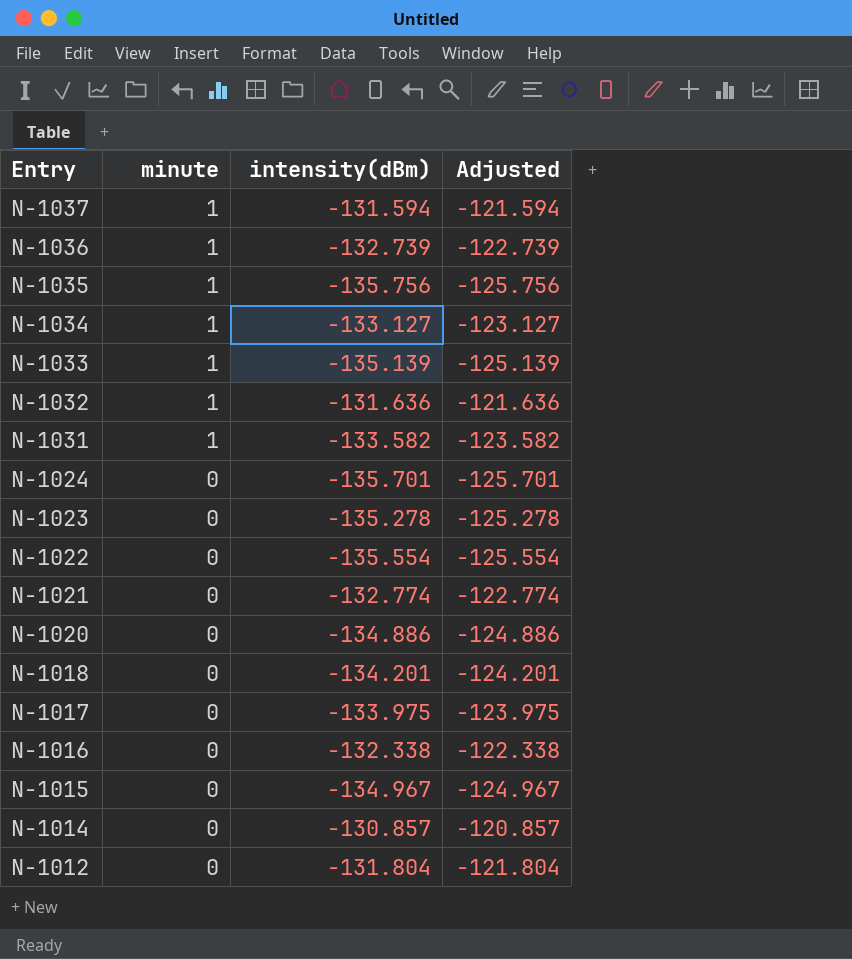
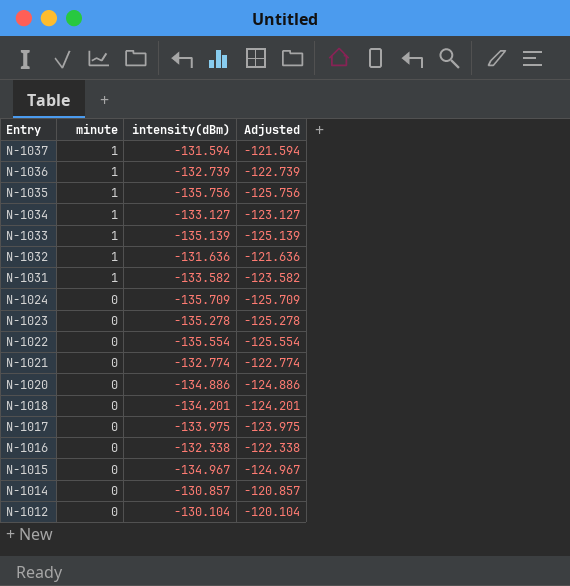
N-1024 | intensity(dBm): -135.701 -> -135.709
N-1024 | Adjusted: -125.701 -> -125.709
N-1012 | intensity(dBm): -131.804 -> -130.104
N-1012 | Adjusted: -121.804 -> -120.104

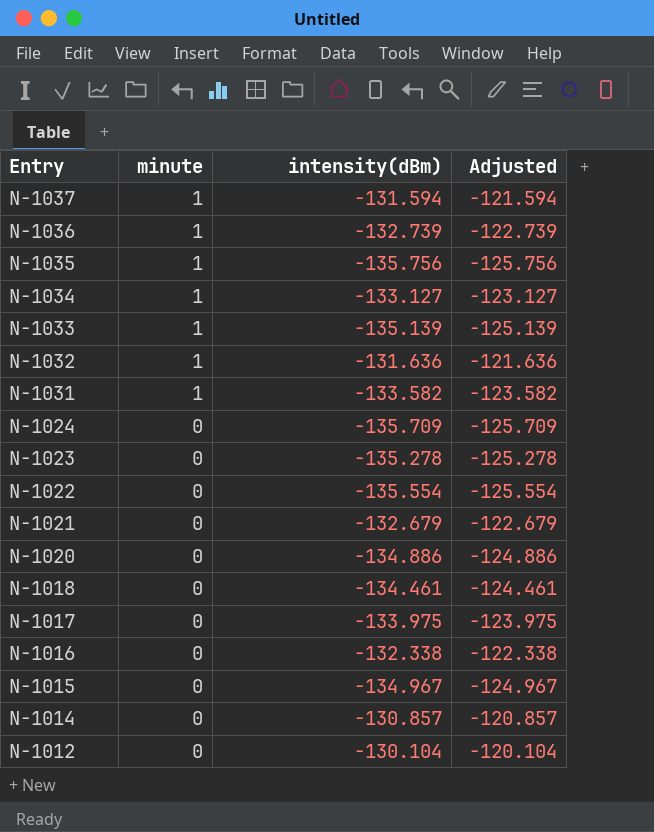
N-1021 | intensity(dBm): -132.774 -> -132.679
N-1021 | Adjusted: -122.774 -> -122.679
N-1018 | intensity(dBm): -134.201 -> -134.461
N-1018 | Adjusted: -124.201 -> -124.461

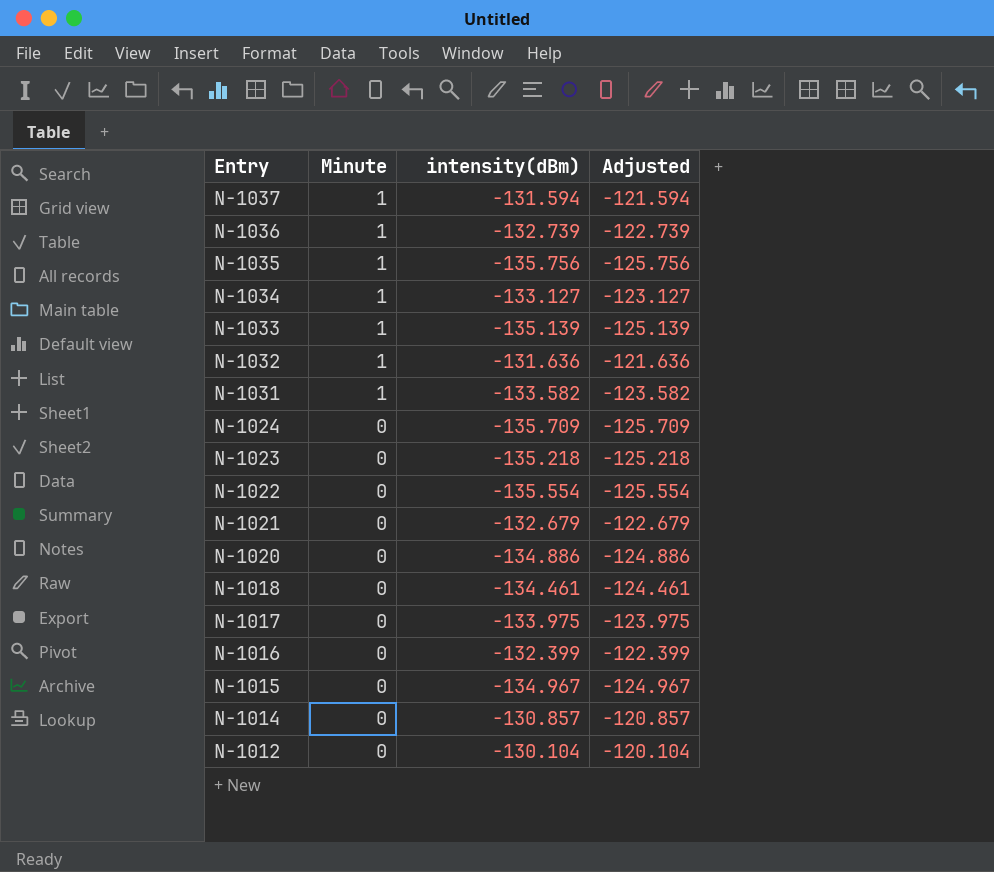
column name: minute -> Minute
N-1023 | intensity(dBm): -135.278 -> -135.218
N-1023 | Adjusted: -125.278 -> -125.218
N-1016 | intensity(dBm): -132.338 -> -132.399
N-1016 | Adjusted: -122.338 -> -122.399

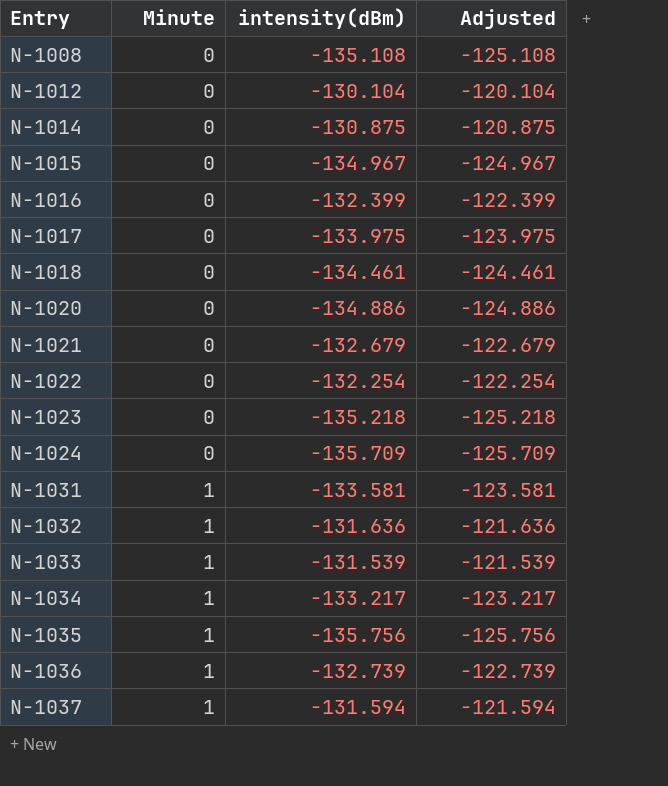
row order: Entry descending -> Entry ascending
row N-1008: none -> 0 | -135.108 | -125.108
N-1014 | intensity(dBm): -130.857 -> -130.875
N-1014 | Adjusted: -120.857 -> -120.875
N-1022 | intensity(dBm): -135.554 -> -132.254
N-1022 | Adjusted: -125.554 -> -122.254
N-1031 | intensity(dBm): -133.582 -> -133.581
N-1031 | Adjusted: -123.582 -> -123.581
N-1033 | intensity(dBm): -135.139 -> -131.539
N-1033 | Adjusted: -125.139 -> -121.539
N-1034 | intensity(dBm): -133.127 -> -133.217
N-1034 | Adjusted: -123.127 -> -123.217

